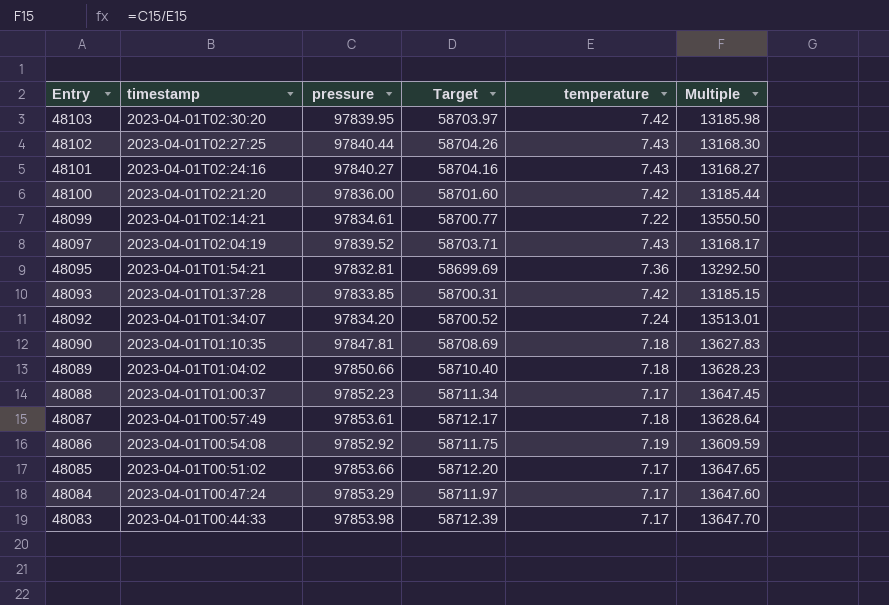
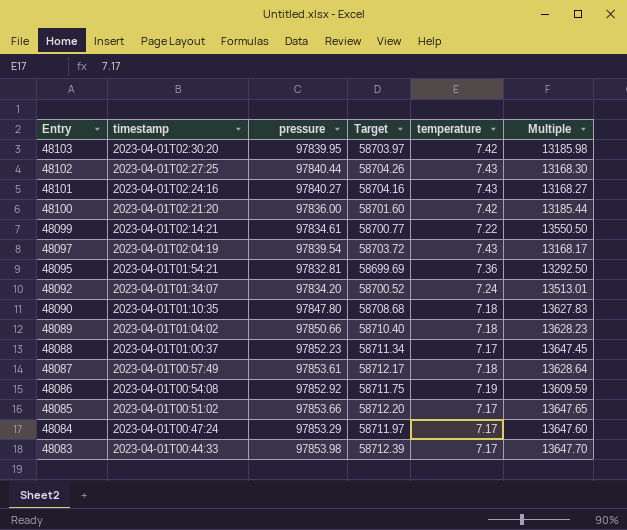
row 48093: 2023-04-01T01:37:28 | 97833.85 | 58700.31 | 7.42 | 13185.15 -> none
48097 | pressure: 97839.52 -> 97839.54
48097 | Target: 58703.71 -> 58703.72
48090 | pressure: 97847.81 -> 97847.80
48090 | Target: 58708.69 -> 58708.68

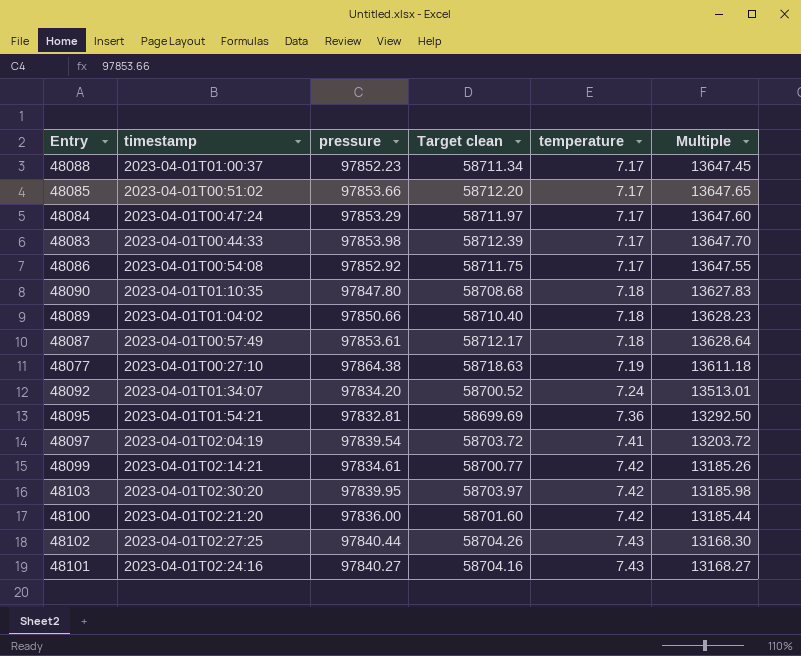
row order: Entry descending -> temperature ascending
column name: Target -> Target clean
48086 | temperature: 7.19 -> 7.17
48086 | Multiple: 13609.59 -> 13647.55
row 48077: none -> 2023-04-01T00:27:10 | 97864.38 | 58718.63 | 7.19 | 13611.18
48097 | temperature: 7.43 -> 7.41
48097 | Multiple: 13168.17 -> 13203.72
48099 | temperature: 7.22 -> 7.42
48099 | Multiple: 13550.50 -> 13185.26

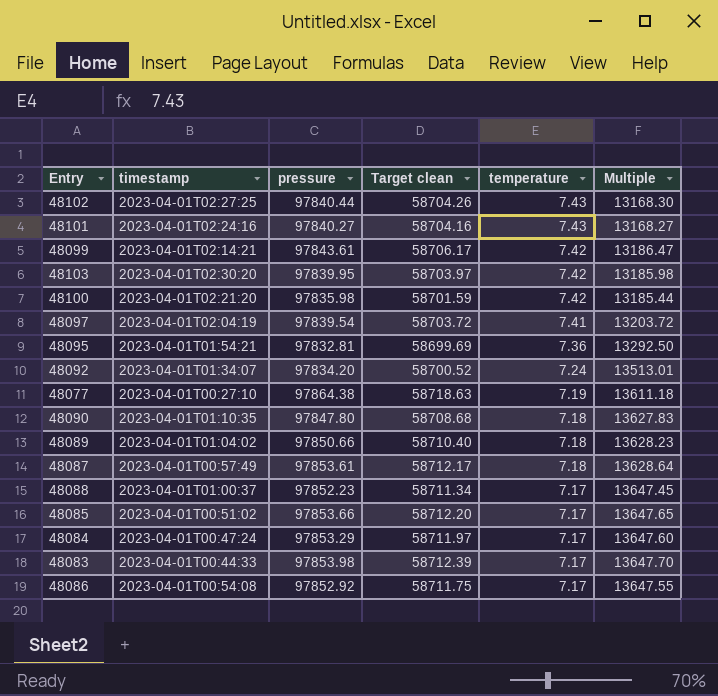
row order: temperature ascending -> temperature descending
48099 | pressure: 97834.61 -> 97843.61
48099 | Target clean: 58700.77 -> 58706.17
48099 | Multiple: 13185.26 -> 13186.47
48100 | pressure: 97836.00 -> 97835.98
48100 | Target clean: 58701.60 -> 58701.59

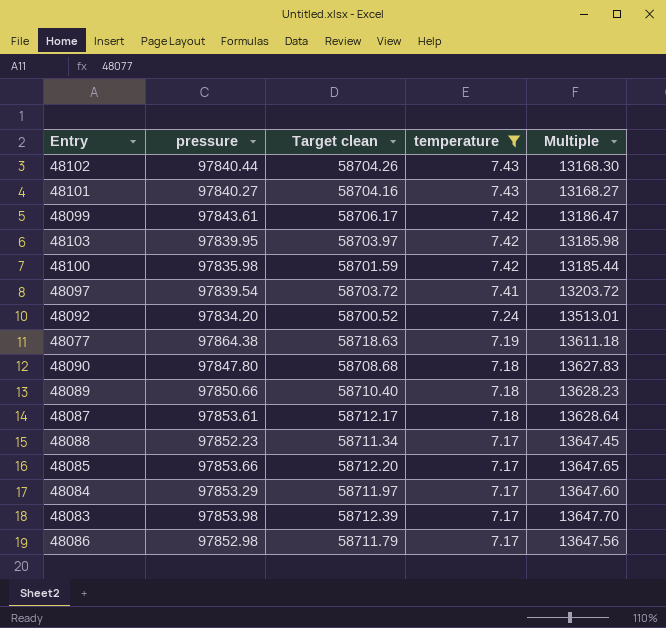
filter: none -> temperature != 7.36
column timestamp | position: 2 -> none
48086 | pressure: 97852.92 -> 97852.98
48086 | Target clean: 58711.75 -> 58711.79
48086 | Multiple: 13647.55 -> 13647.56

